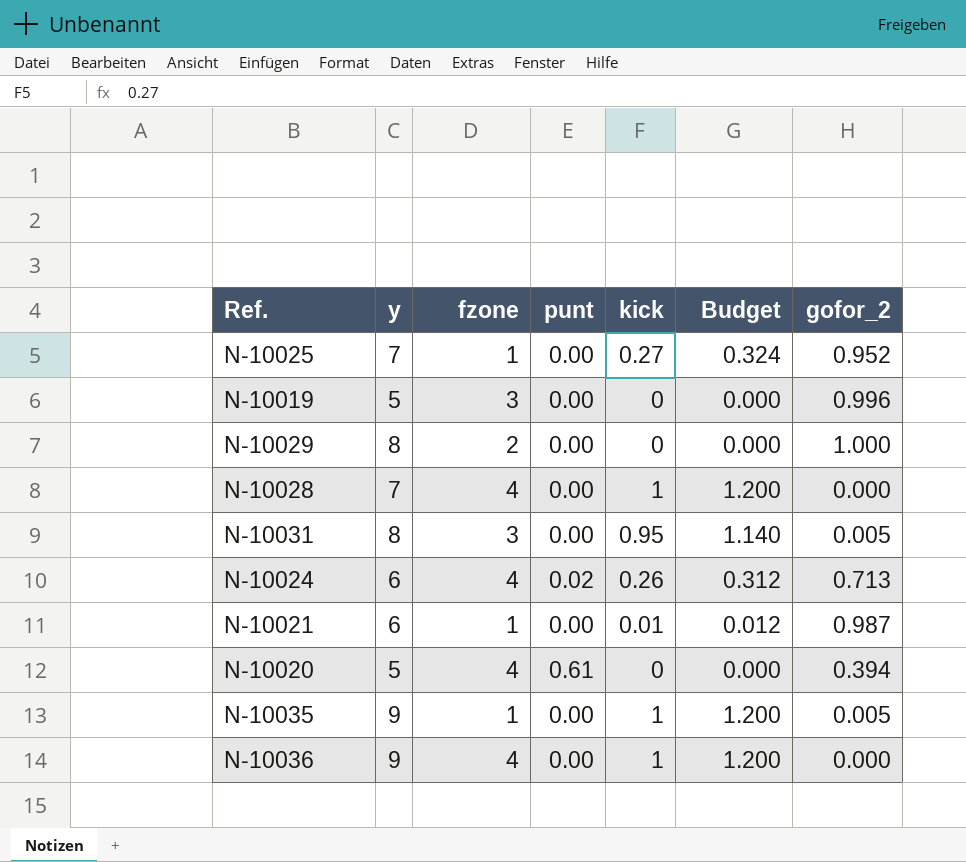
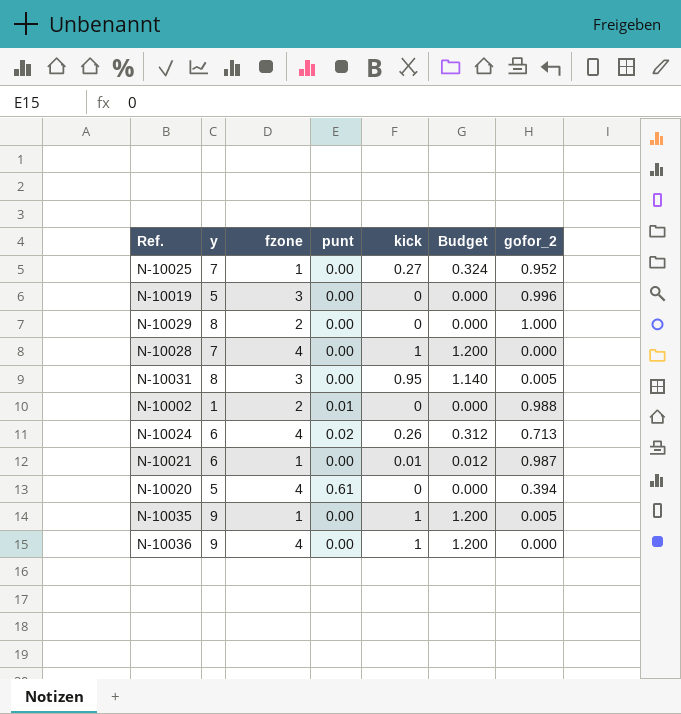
row N-10002: none -> 1 | 2 | 0.01 | 0 | 0.000 | 0.988

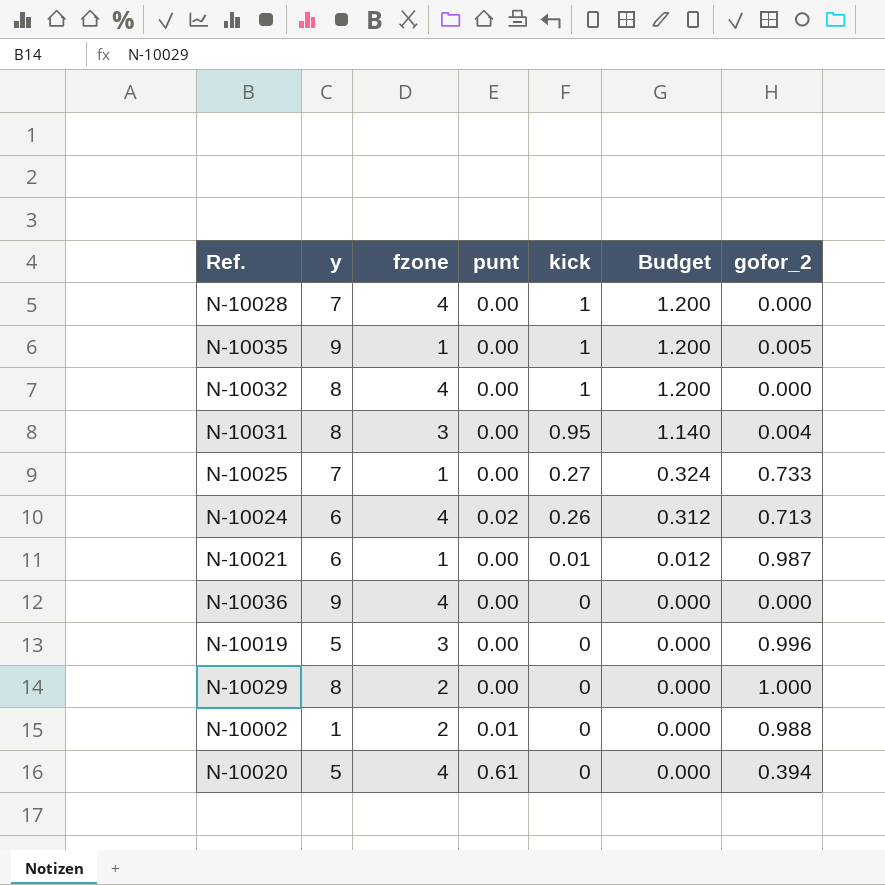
row order: none -> kick descending
row N-10032: none -> 8 | 4 | 0.00 | 1 | 1.200 | 0.000
N-10031 | gofor_2: 0.005 -> 0.004
N-10025 | gofor_2: 0.952 -> 0.733
N-10036 | kick: 1 -> 0
N-10036 | Budget: 1.200 -> 0.000

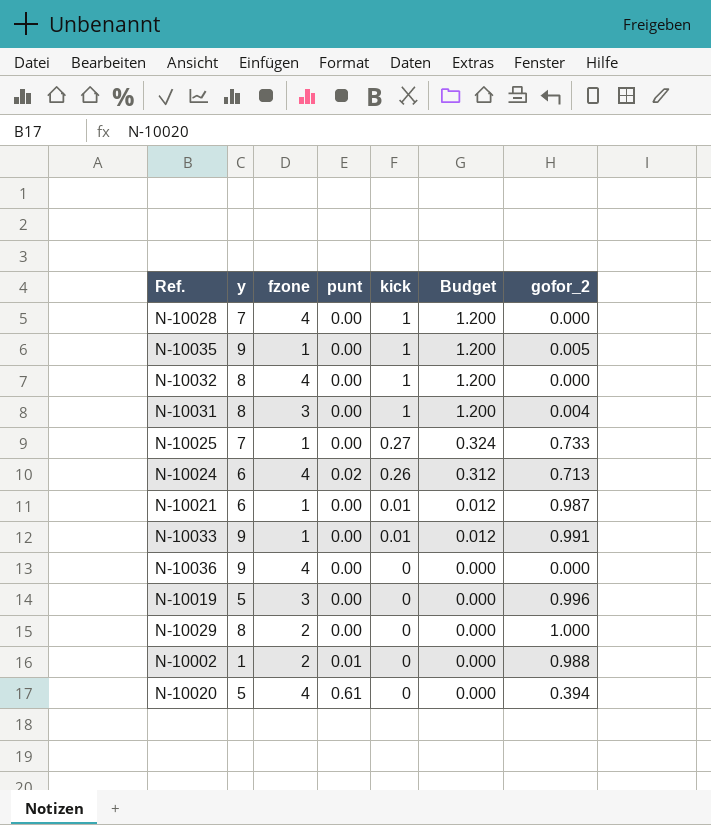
N-10031 | kick: 0.95 -> 1
N-10031 | Budget: 1.140 -> 1.200
row N-10033: none -> 9 | 1 | 0.00 | 0.01 | 0.012 | 0.991

